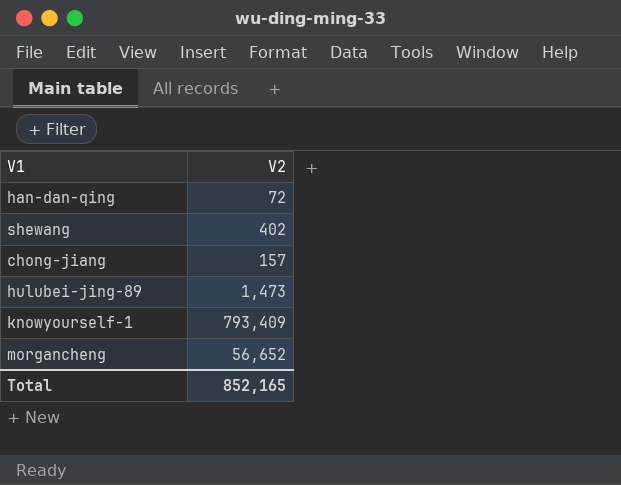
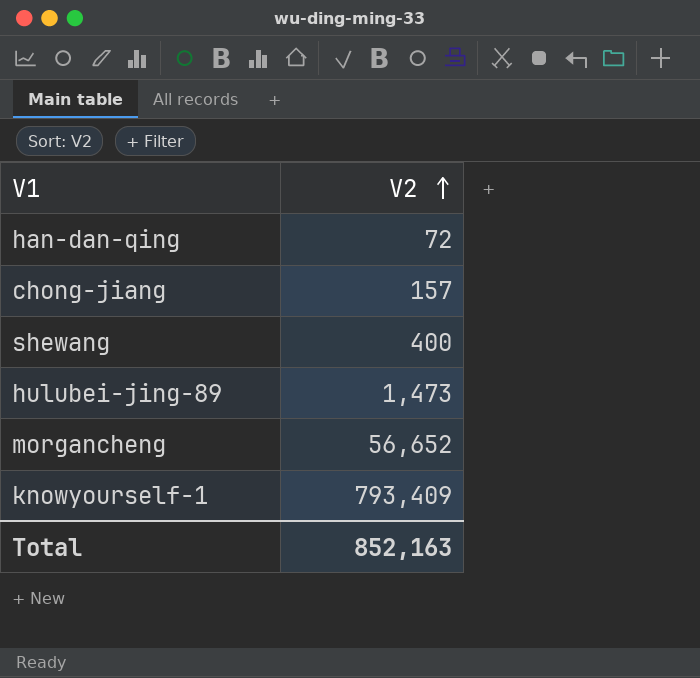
row order: none -> V2 ascending
shewang | V2: 402 -> 400
Total | V2: 852,165 -> 852,163

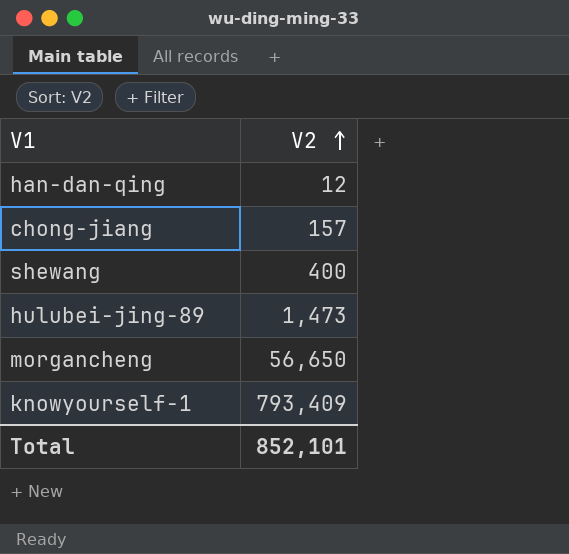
han-dan-qing | V2: 72 -> 12
morgancheng | V2: 56,652 -> 56,650
Total | V2: 852,163 -> 852,101

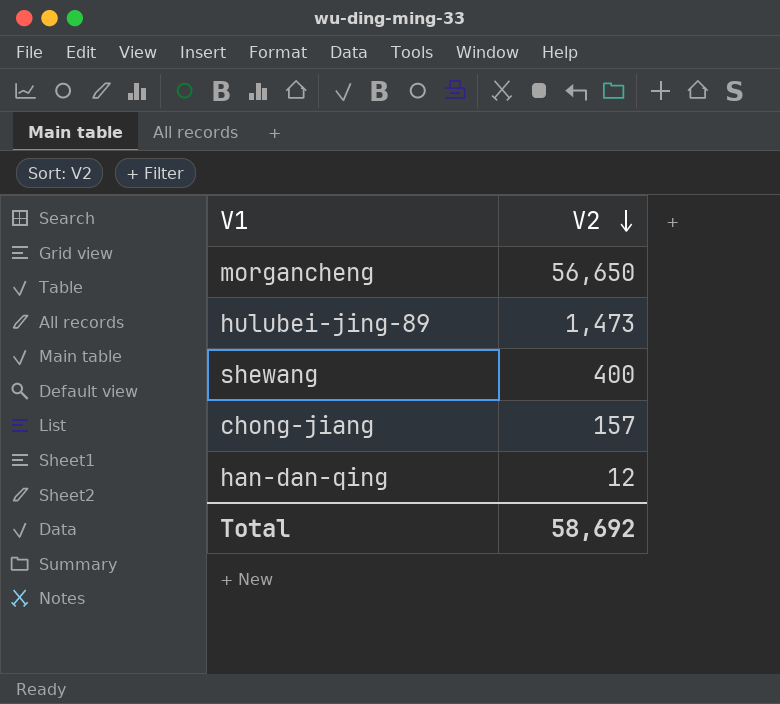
row order: V2 ascending -> V2 descending
row knowyourself-1: 793,409 -> none
Total | V2: 852,101 -> 58,692

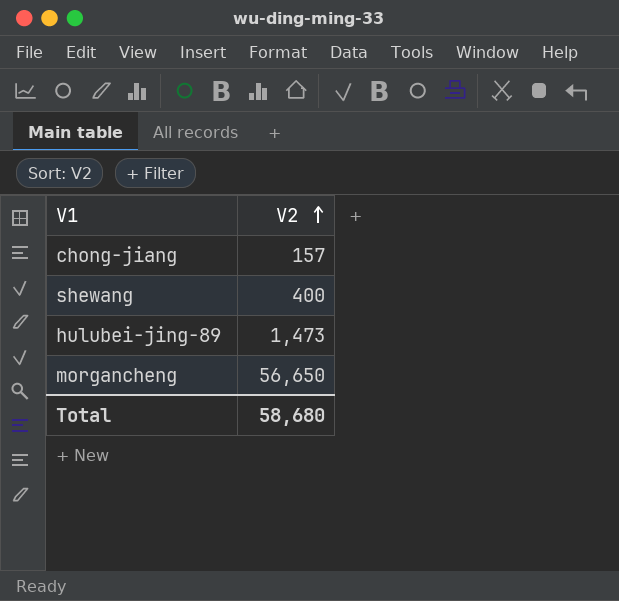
row order: V2 descending -> V2 ascending
row han-dan-qing: 12 -> none
Total | V2: 58,692 -> 58,680

